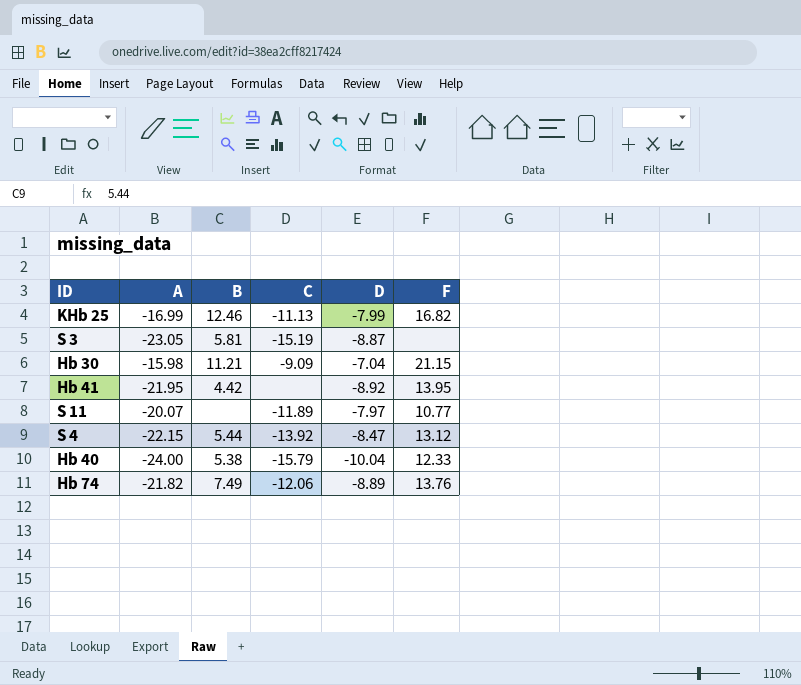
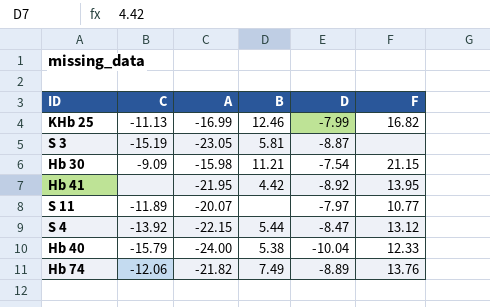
column C | position: 4 -> 2
Hb 30 | D: -7.04 -> -7.54

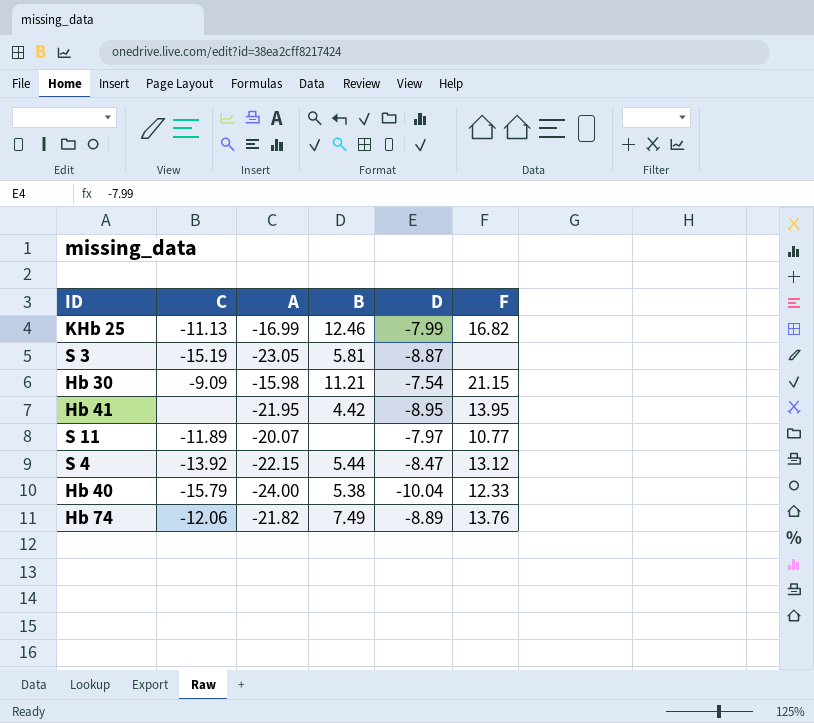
Hb 41 | D: -8.92 -> -8.95

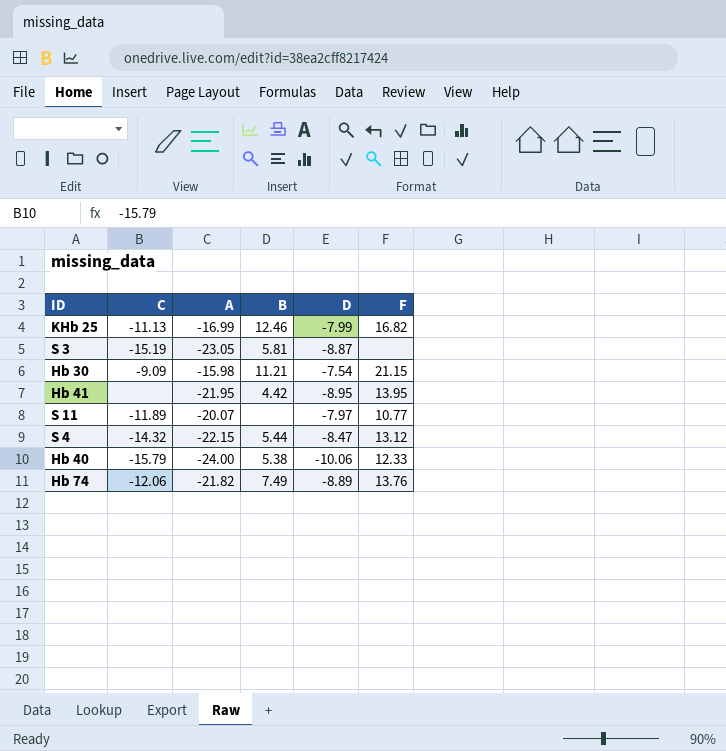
S 4 | C: -13.92 -> -14.32
Hb 40 | D: -10.04 -> -10.06

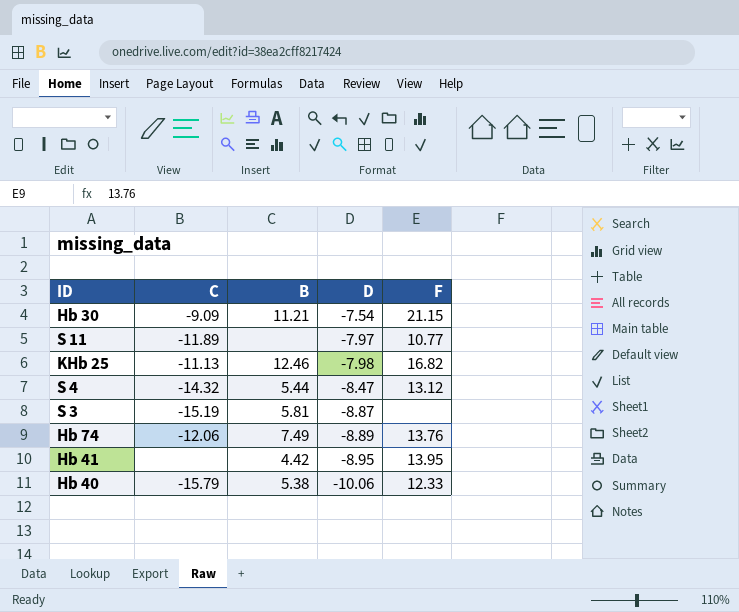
row order: none -> D descending
column A | position: 3 -> none
KHb 25 | D: -7.99 -> -7.98

